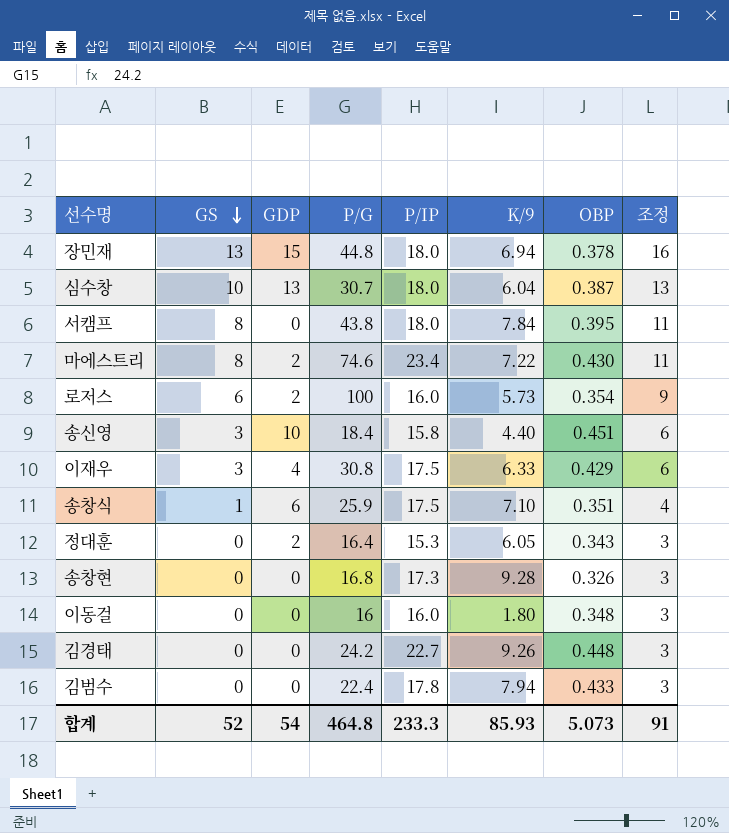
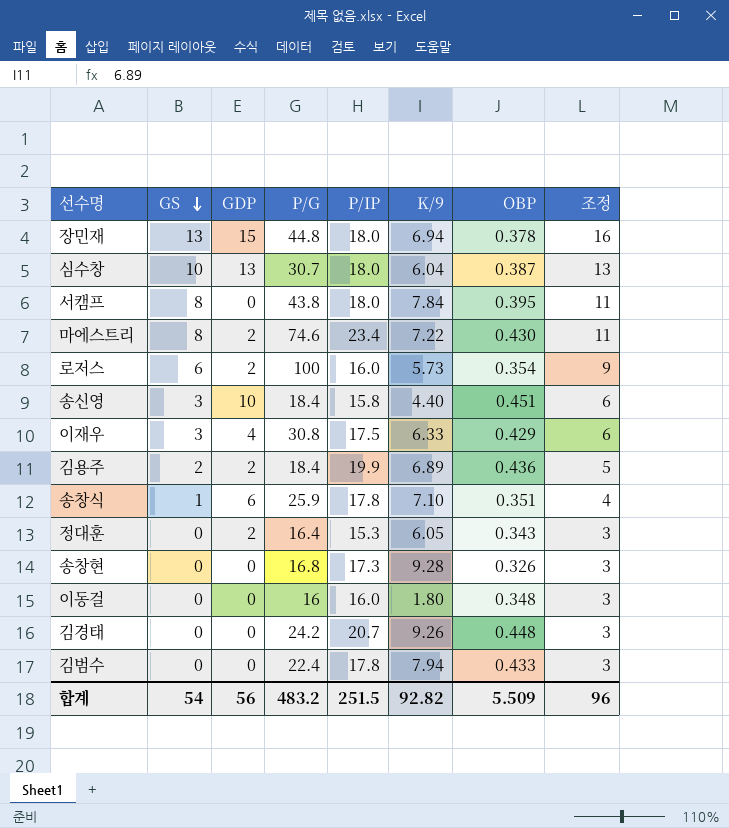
row 김용주: none -> 2 | 2 | 18.4 | 19.9 | 6.89 | 0.436 | 5
송창식 | P/IP: 17.5 -> 17.8
김경태 | P/IP: 22.7 -> 20.7
합계 | GS: 52 -> 54
합계 | GDP: 54 -> 56
합계 | P/G: 464.8 -> 483.2
합계 | P/IP: 233.3 -> 251.5
합계 | K/9: 85.93 -> 92.82
합계 | OBP: 5.073 -> 5.509
합계 | 조정: 91 -> 96

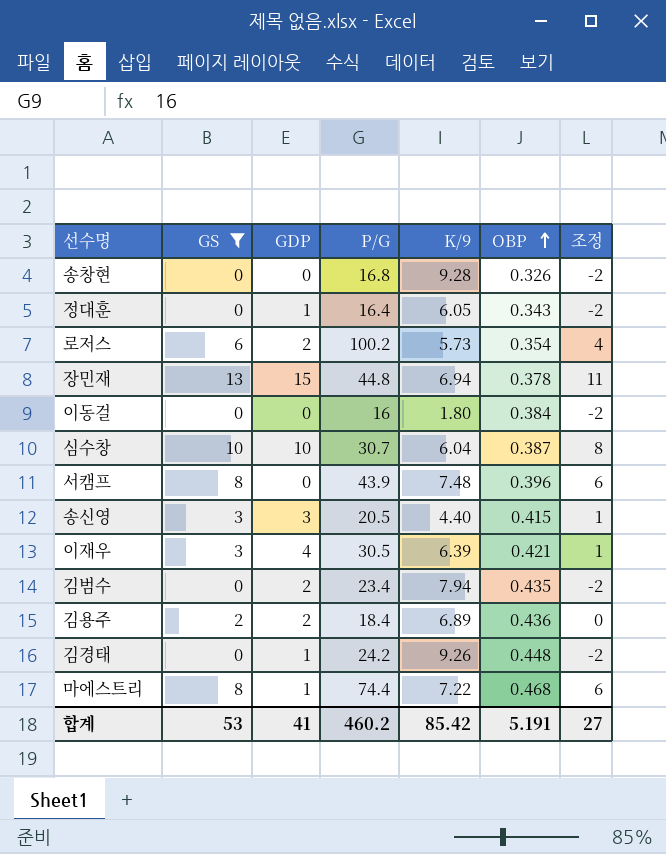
filter: none -> GS != 1
row order: GS descending -> OBP ascending
column P/IP | position: 5 -> none
column 조정 | formula: [GS] + 3 -> [GS] - 2
정대훈 | GDP: 2 -> 1
로저스 | P/G: 100 -> 100.2
이동걸 | OBP: 0.348 -> 0.384
심수창 | GDP: 13 -> 10
서캠프 | P/G: 43.8 -> 43.9
서캠프 | K/9: 7.84 -> 7.48
서캠프 | OBP: 0.395 -> 0.396
송신영 | GDP: 10 -> 3
송신영 | P/G: 18.4 -> 20.5
송신영 | OBP: 0.451 -> 0.415
이재우 | P/G: 30.8 -> 30.5
이재우 | K/9: 6.33 -> 6.39
이재우 | OBP: 0.429 -> 0.421
김범수 | GDP: 0 -> 2
김범수 | P/G: 22.4 -> 23.4
김범수 | OBP: 0.433 -> 0.435
김경태 | GDP: 0 -> 1
마에스트리 | GDP: 2 -> 1
마에스트리 | P/G: 74.6 -> 74.4
마에스트리 | OBP: 0.430 -> 0.468
합계 | GS: 54 -> 53
합계 | GDP: 56 -> 41
합계 | P/G: 483.2 -> 460.2
합계 | K/9: 92.82 -> 85.42
합계 | OBP: 5.509 -> 5.191
합계 | 조정: 96 -> 27

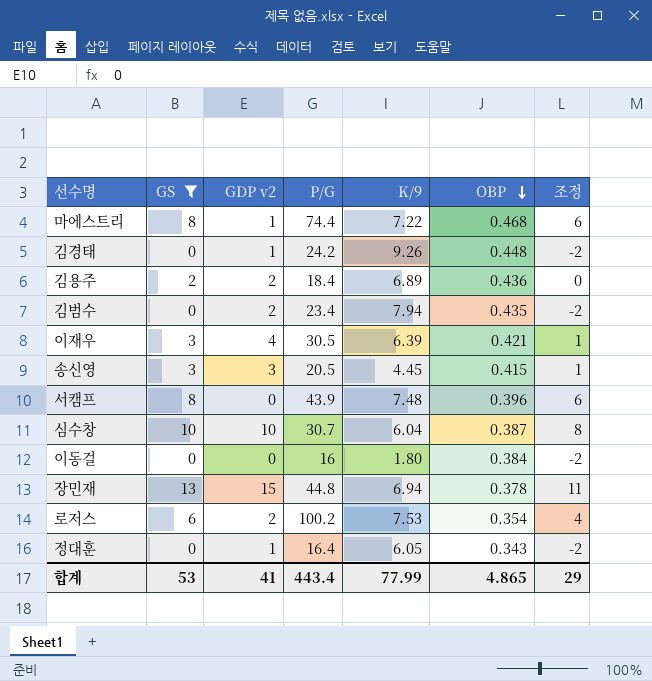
row order: OBP ascending -> OBP descending
column name: GDP -> GDP v2
row 송창현: 0 | 0 | 16.8 | 9.28 | 0.326 | -2 -> none
송신영 | K/9: 4.40 -> 4.45
로저스 | K/9: 5.73 -> 7.53
합계 | P/G: 460.2 -> 443.4
합계 | K/9: 85.42 -> 77.99
합계 | OBP: 5.191 -> 4.865
합계 | 조정: 27 -> 29

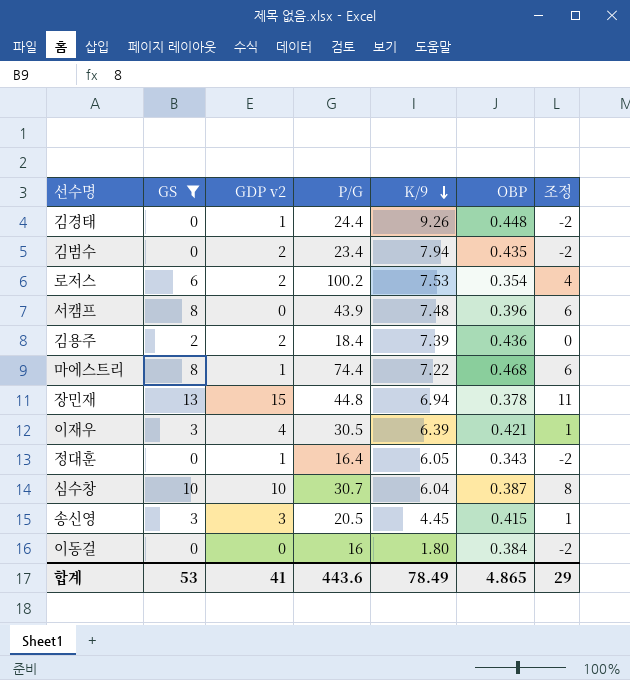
row order: OBP descending -> K/9 descending
김경태 | P/G: 24.2 -> 24.4
김용주 | K/9: 6.89 -> 7.39
합계 | P/G: 443.4 -> 443.6
합계 | K/9: 77.99 -> 78.49

